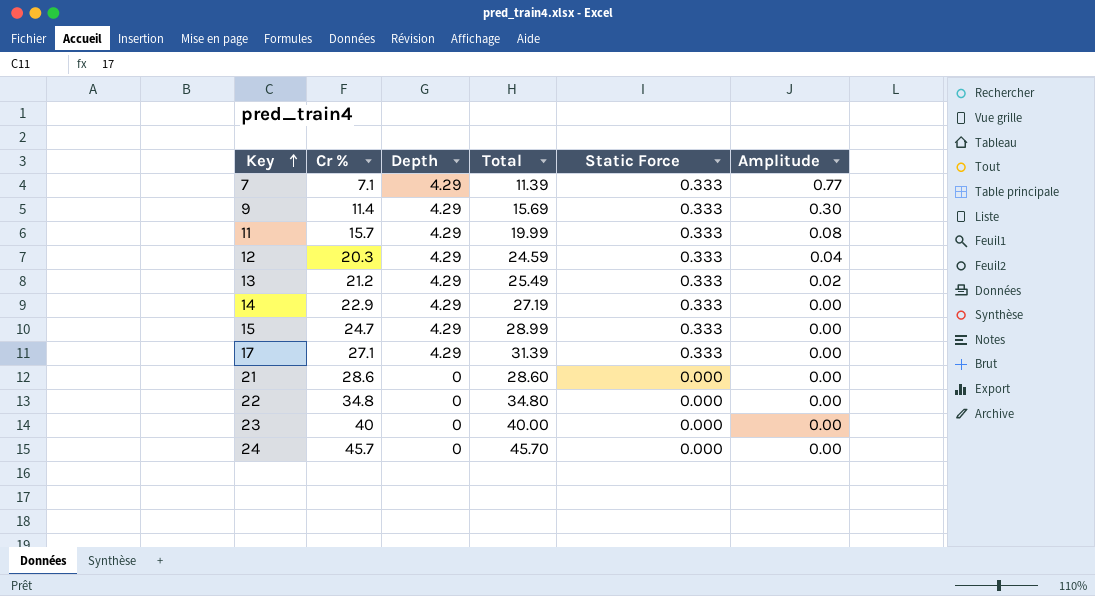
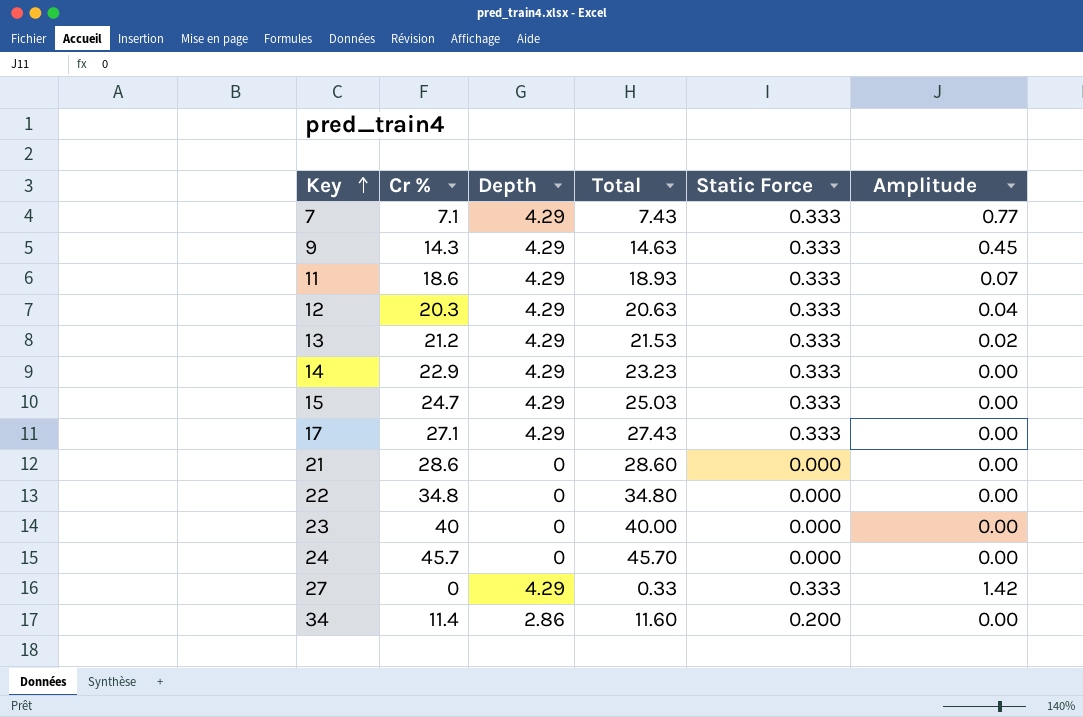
column Total | formula: [Cr %] + [Depth] -> [Cr %] + [Static Force]
9 | Cr %: 11.4 -> 14.3
9 | Amplitude: 0.30 -> 0.45
11 | Cr %: 15.7 -> 18.6
11 | Amplitude: 0.08 -> 0.07
row 27: none -> 0 | 4.29 | 0.33 | 0.333 | 1.42
row 34: none -> 11.4 | 2.86 | 11.60 | 0.200 | 0.00

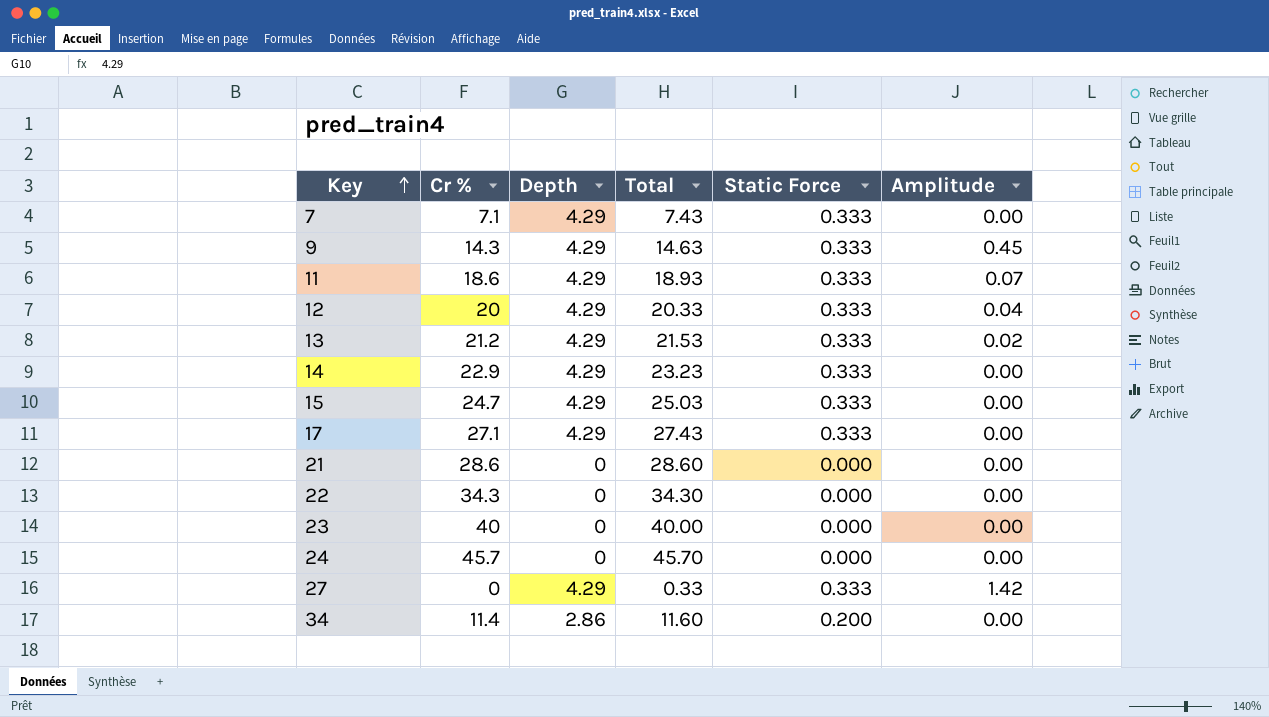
7 | Amplitude: 0.77 -> 0.00
12 | Cr %: 20.3 -> 20
12 | Total: 20.63 -> 20.33
22 | Cr %: 34.8 -> 34.3
22 | Total: 34.80 -> 34.30

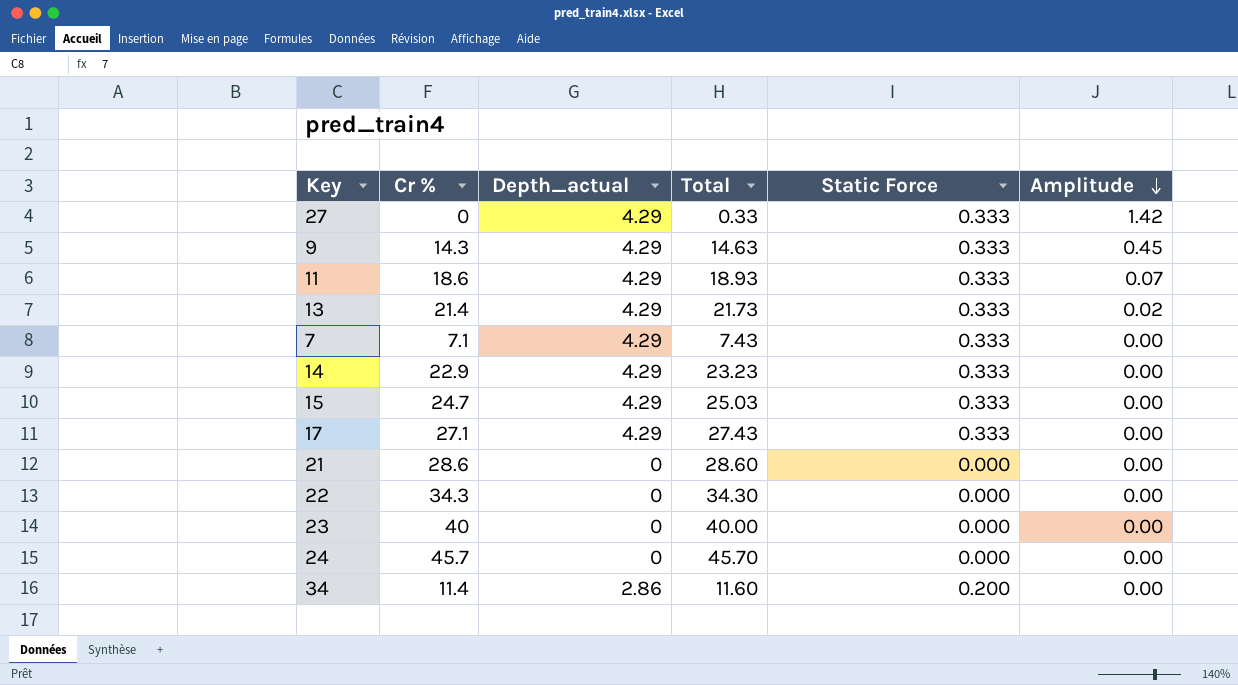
row order: Key ascending -> Amplitude descending
column name: Depth -> Depth_actual
row 12: 20 | 4.29 | 20.33 | 0.333 | 0.04 -> none
13 | Cr %: 21.2 -> 21.4
13 | Total: 21.53 -> 21.73

